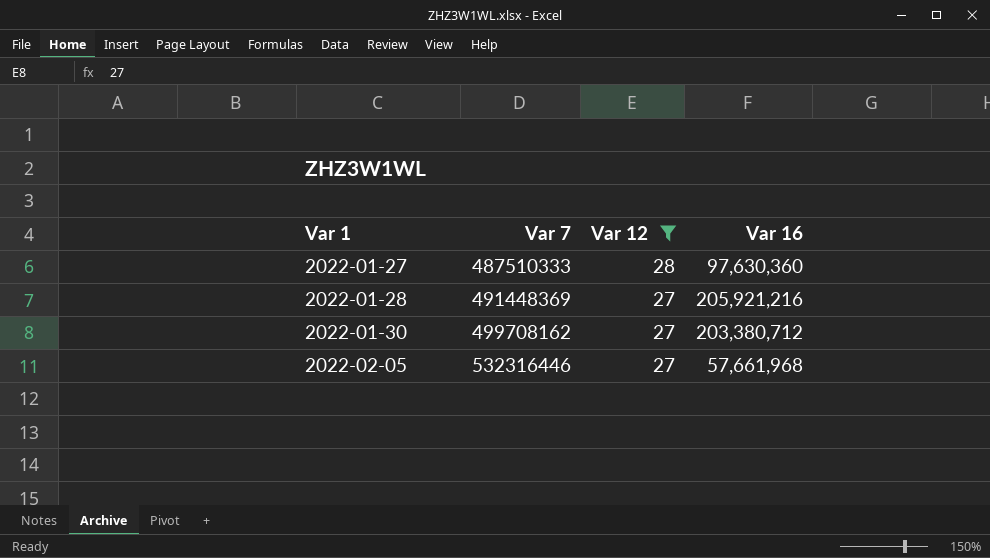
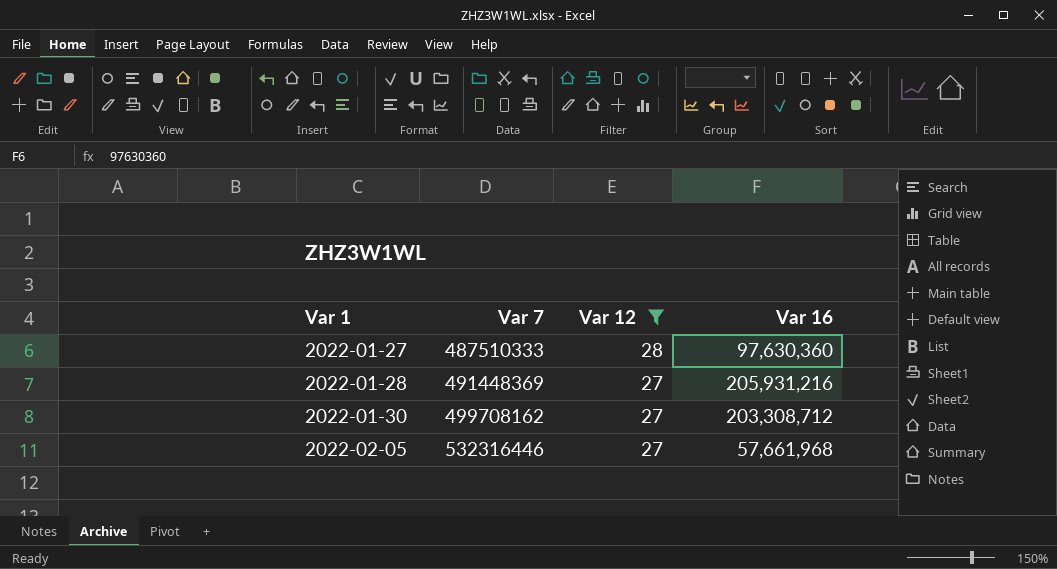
2022-01-28 | Var 16: 205,921,216 -> 205,931,216
2022-01-30 | Var 16: 203,380,712 -> 203,308,712

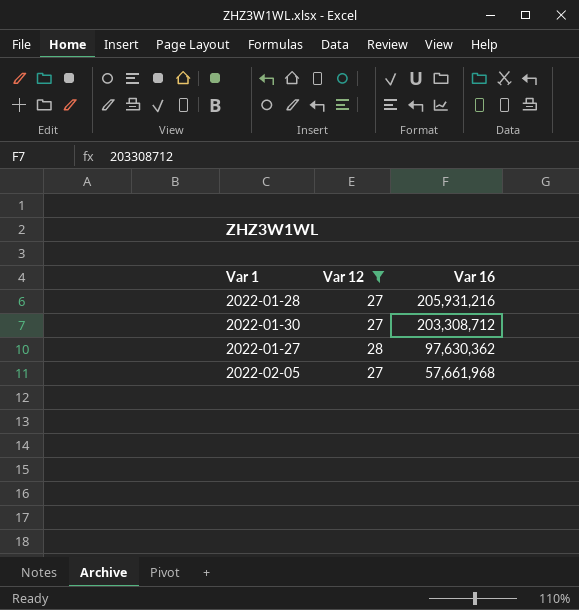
row order: Var 1 ascending -> Var 16 descending
column Var 7 | position: 2 -> none
2022-01-27 | Var 16: 97,630,360 -> 97,630,362

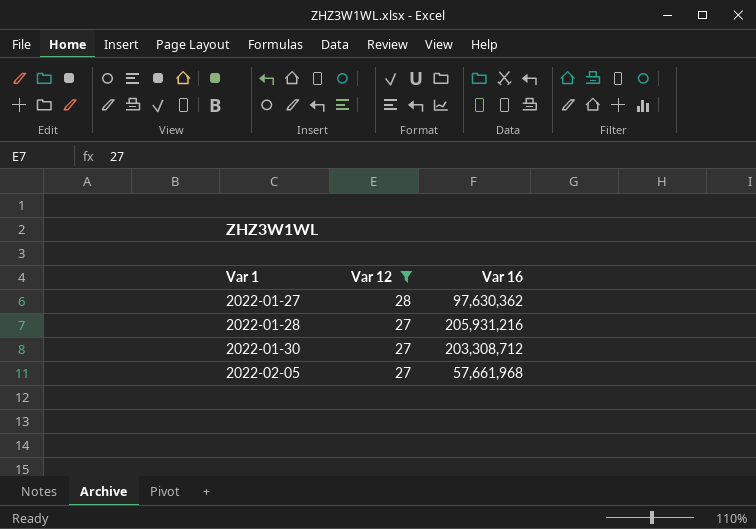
row order: Var 16 descending -> Var 1 ascending

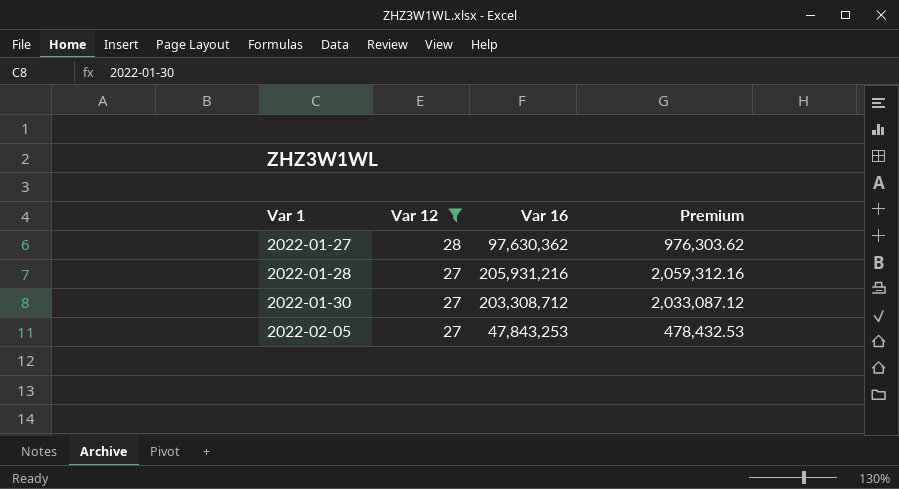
column Premium | formula: none -> [Var 16] * 0.01
2022-02-05 | Var 16: 57,661,968 -> 47,843,253

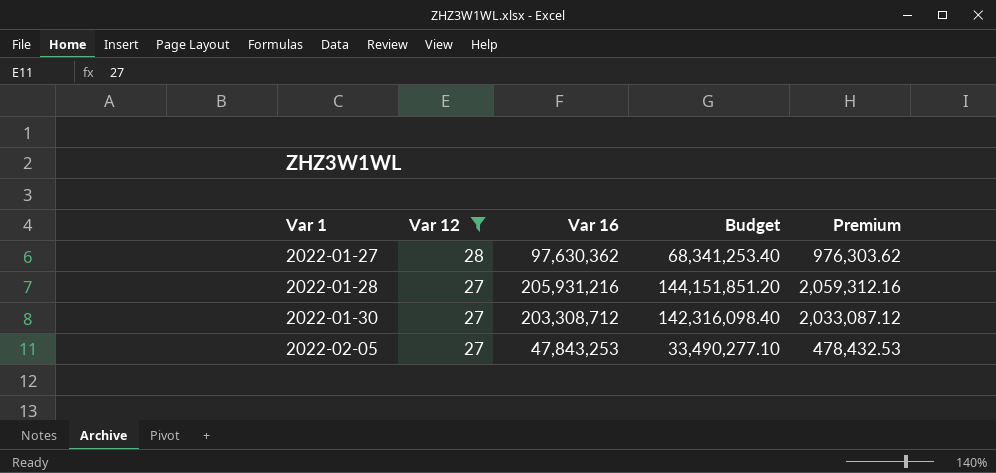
column Budget | formula: none -> [Var 16] * 0.7

